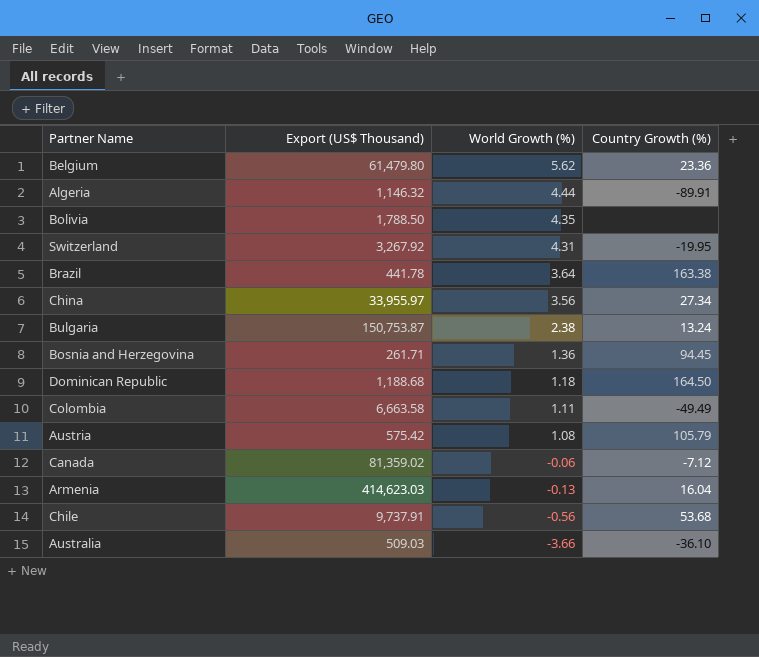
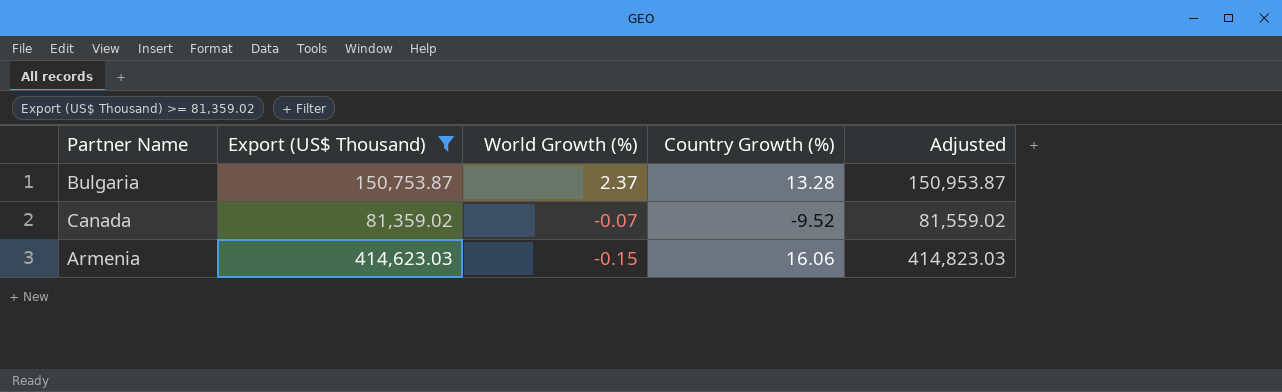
filter: none -> Export (US$ Thousand) >= 81,359.02
column Adjusted | formula: none -> [Export (US$ Thousand)] + 200
Bulgaria | World Growth (%): 2.38 -> 2.37
Bulgaria | Country Growth (%): 13.24 -> 13.28
Canada | World Growth (%): -0.06 -> -0.07
Canada | Country Growth (%): -7.12 -> -9.52
Armenia | World Growth (%): -0.13 -> -0.15
Armenia | Country Growth (%): 16.04 -> 16.06

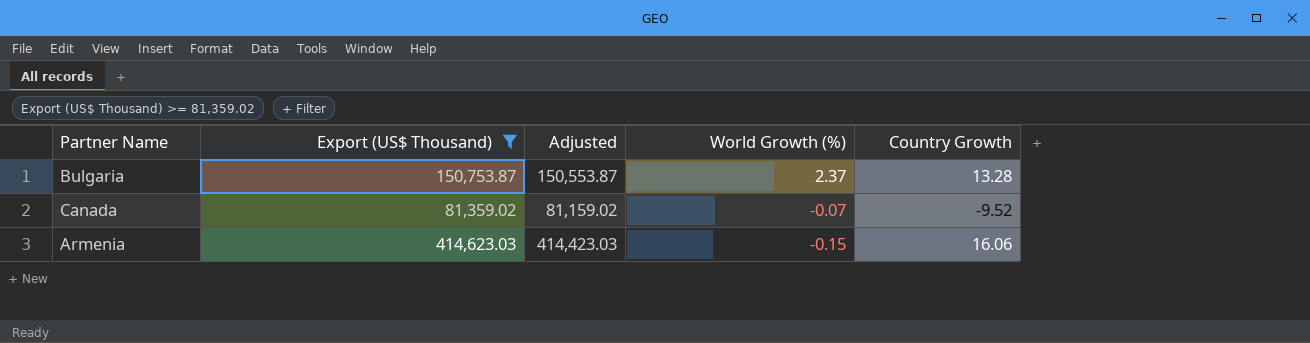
column Adjusted | formula: [Export (US$ Thousand)] + 200 -> [Export (US$ Thousand)] - 200
column Adjusted | position: 5 -> 3
column name: Country Growth (%) -> Country Growth

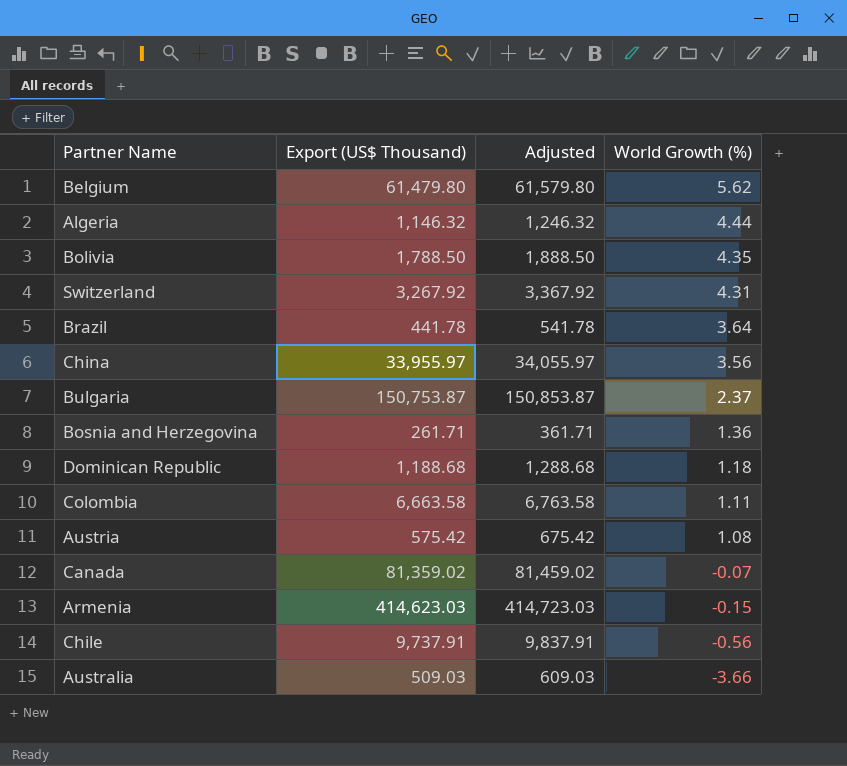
filter: Export (US$ Thousand) >= 81,359.02 -> none
column Country Growth | position: 5 -> none
column Adjusted | formula: [Export (US$ Thousand)] - 200 -> [Export (US$ Thousand)] + 100

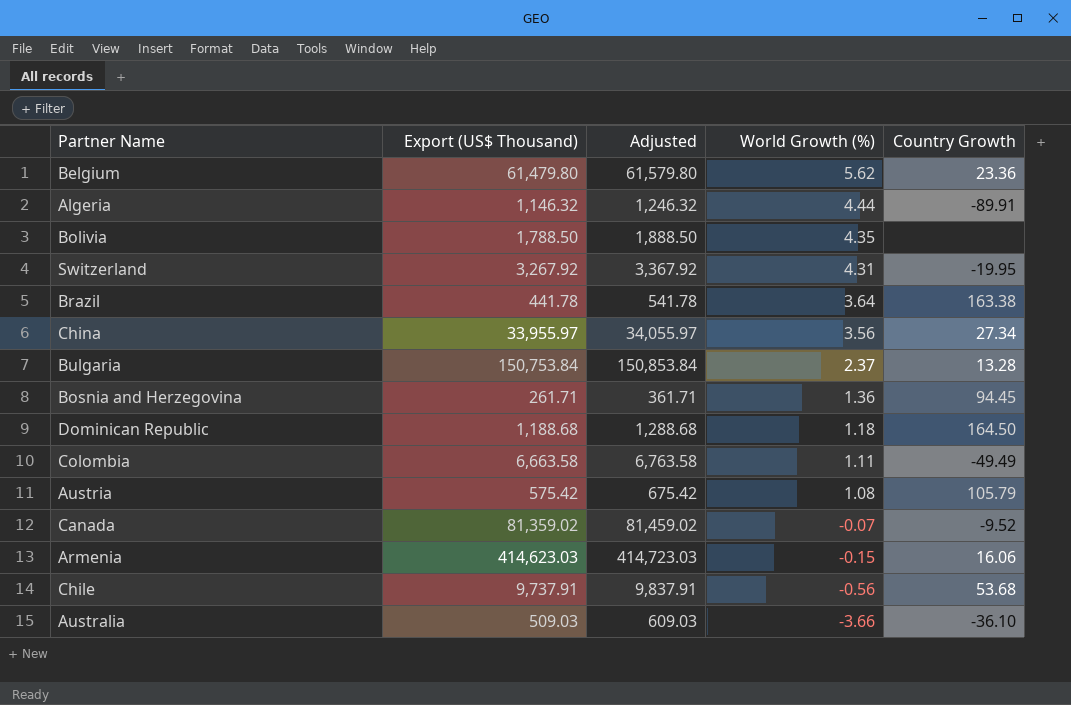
column Country Growth | position: none -> 5
Bulgaria | Export (US$ Thousand): 150,753.87 -> 150,753.84
Bulgaria | Adjusted: 150,853.87 -> 150,853.84

